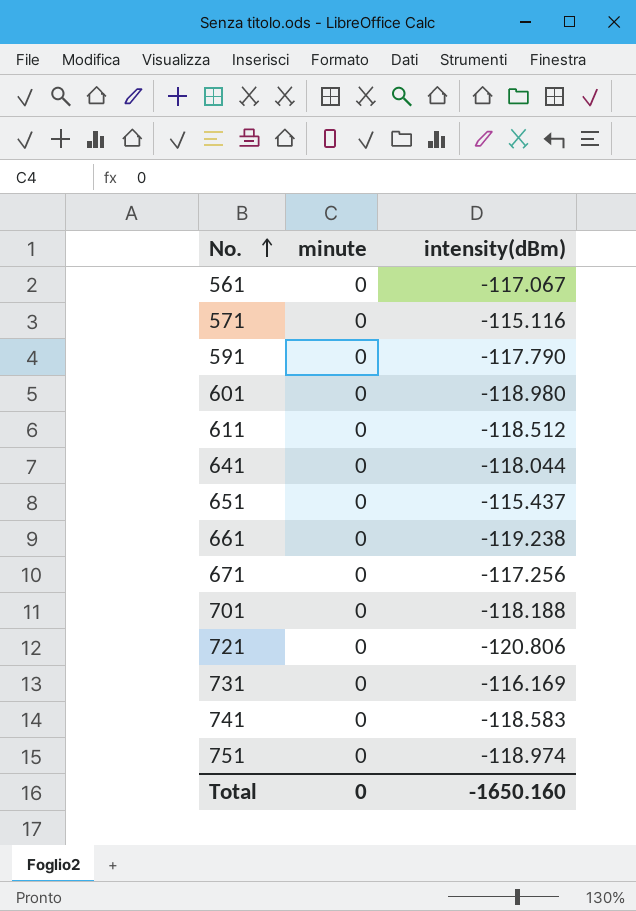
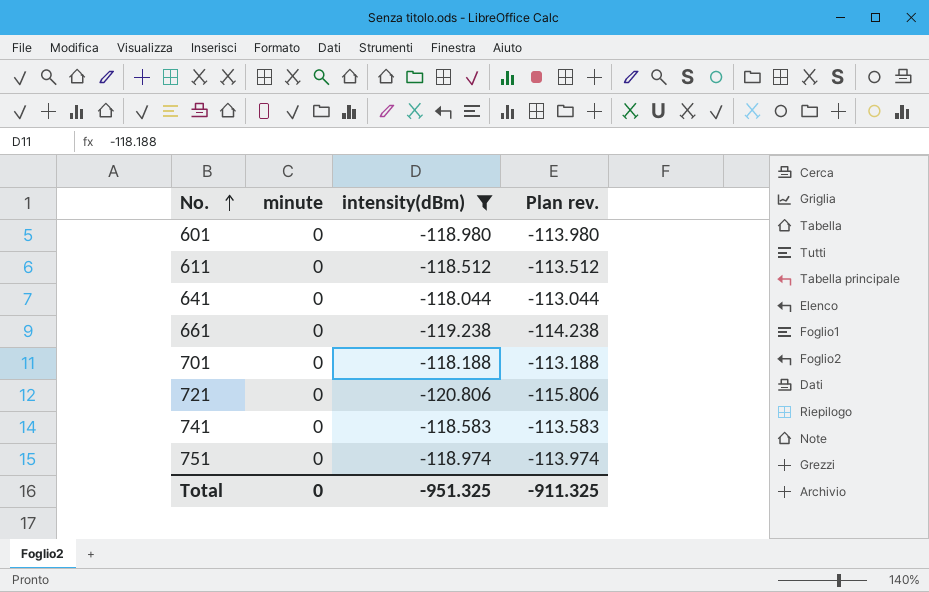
filter: none -> intensity(dBm) <= -118.044
column Plan rev. | formula: none -> [intensity(dBm)] + 5
Total | intensity(dBm): -1650.160 -> -951.325

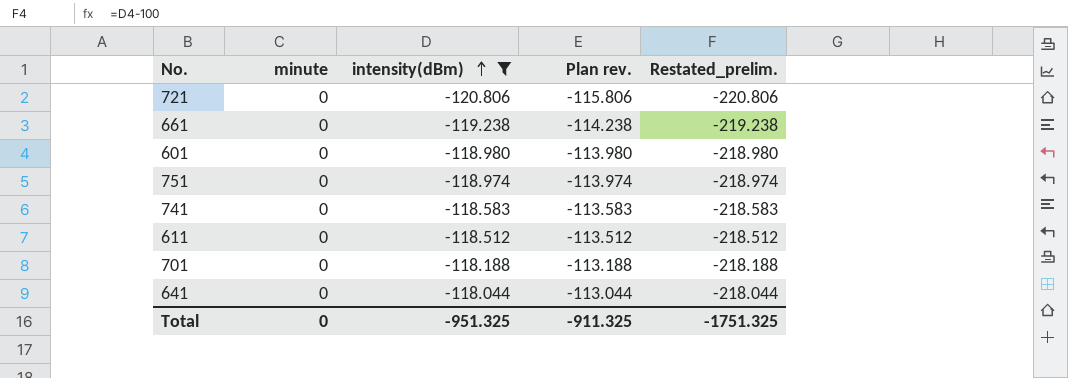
row order: No. ascending -> intensity(dBm) ascending
column Restated_prelim. | formula: none -> [intensity(dBm)] - 100

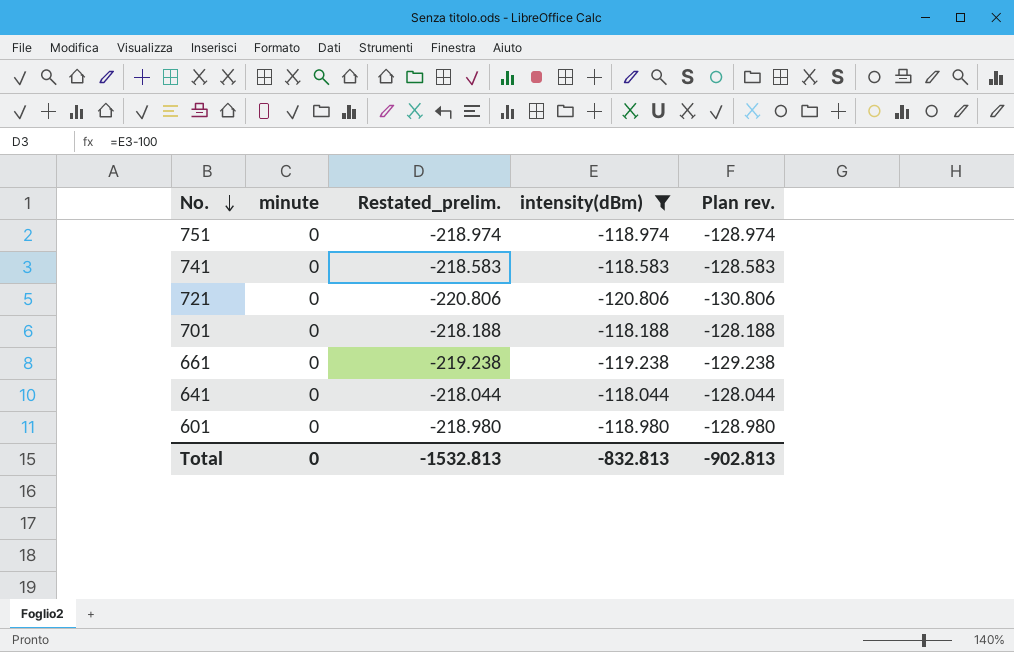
row order: intensity(dBm) ascending -> No. descending
column Restated_prelim. | position: 5 -> 3
column Plan rev. | formula: [intensity(dBm)] + 5 -> [intensity(dBm)] - 10
row 611: 0 | -118.512 | -113.512 | -218.512 -> none
Total | Restated_prelim.: -1751.325 -> -1532.813
Total | intensity(dBm): -951.325 -> -832.813
Total | Plan rev.: -911.325 -> -902.813

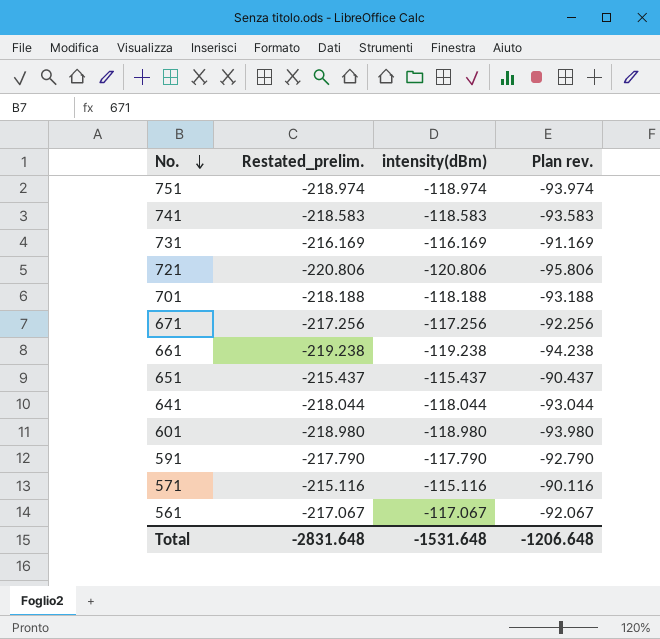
filter: intensity(dBm) <= -118.044 -> none
column minute | position: 2 -> none
column Plan rev. | formula: [intensity(dBm)] - 10 -> [intensity(dBm)] + 25
Total | Restated_prelim.: -1532.813 -> -2831.648
Total | intensity(dBm): -832.813 -> -1531.648
Total | Plan rev.: -902.813 -> -1206.648

